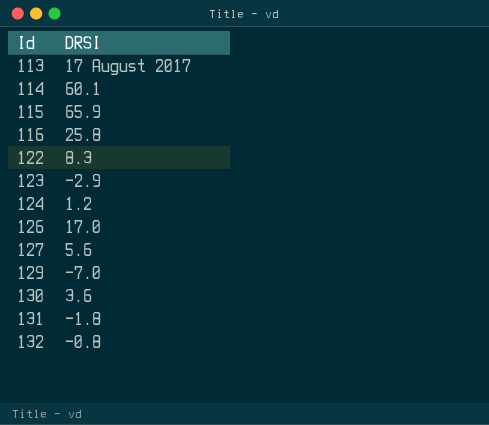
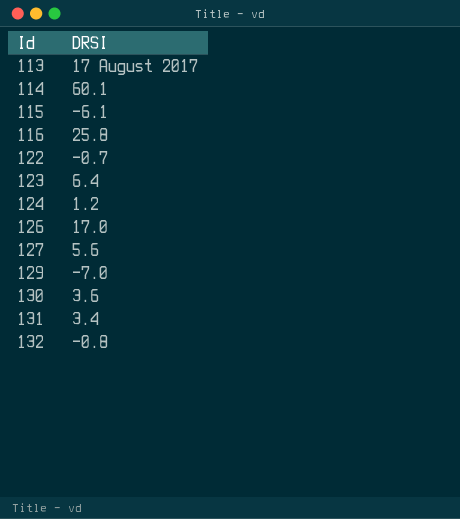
115 | DRSI: 65.9 -> -6.1
122 | DRSI: 8.3 -> -0.7
123 | DRSI: -2.9 -> 6.4
131 | DRSI: -1.8 -> 3.4

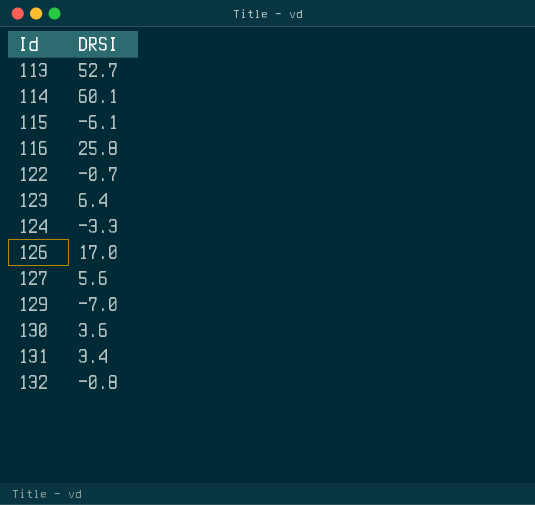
113 | DRSI: 17 August 2017 -> 52.7
124 | DRSI: 1.2 -> -3.3

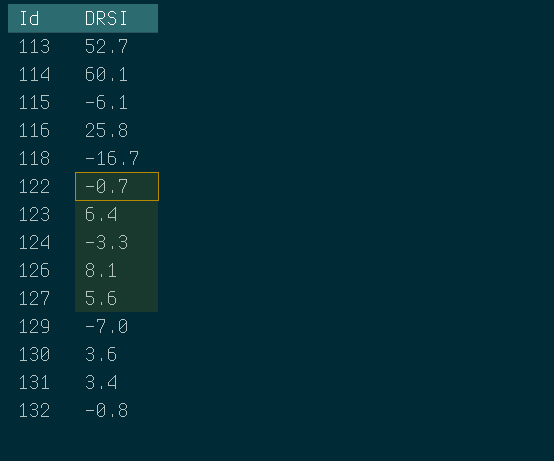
row 118: none -> -16.7
126 | DRSI: 17.0 -> 8.1

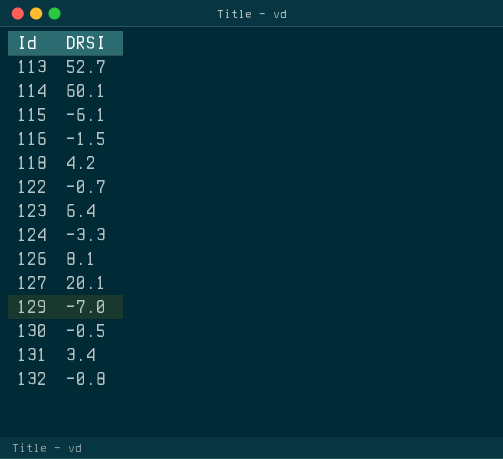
116 | DRSI: 25.8 -> -1.5
118 | DRSI: -16.7 -> 4.2
127 | DRSI: 5.6 -> 20.1
130 | DRSI: 3.6 -> -0.5

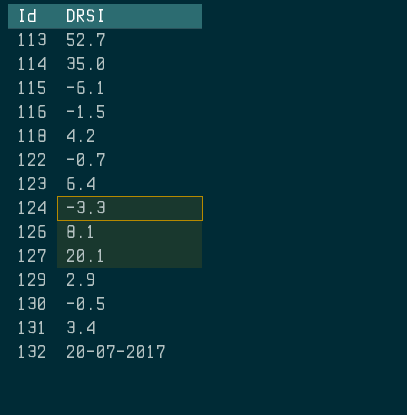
114 | DRSI: 60.1 -> 35.0
129 | DRSI: -7.0 -> 2.9
132 | DRSI: -0.8 -> 20-07-2017

